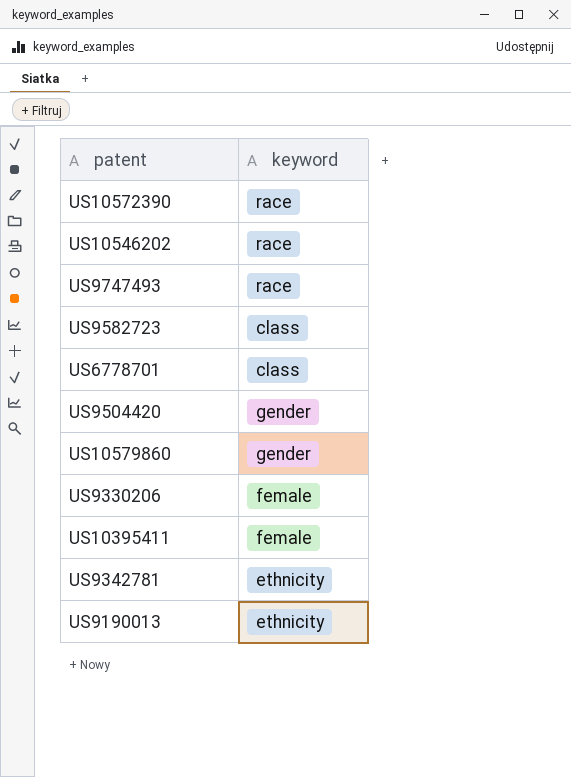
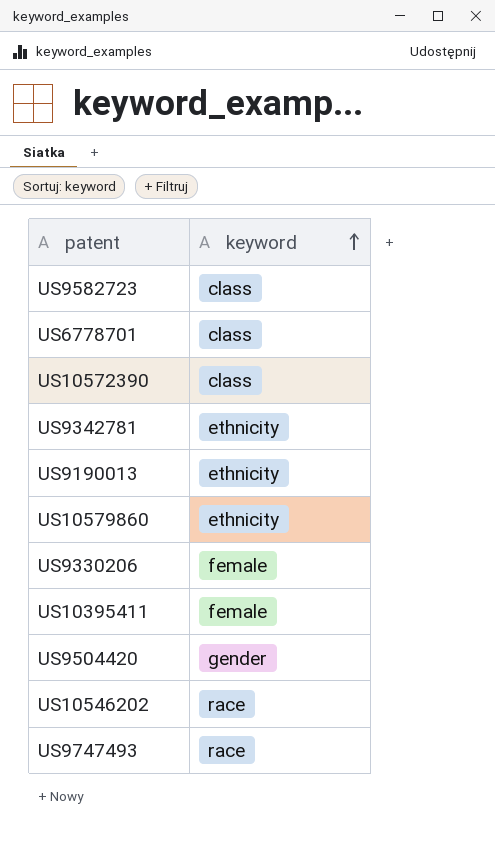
row order: none -> keyword ascending
US10572390 | keyword: race -> class
US10579860 | keyword: gender -> ethnicity

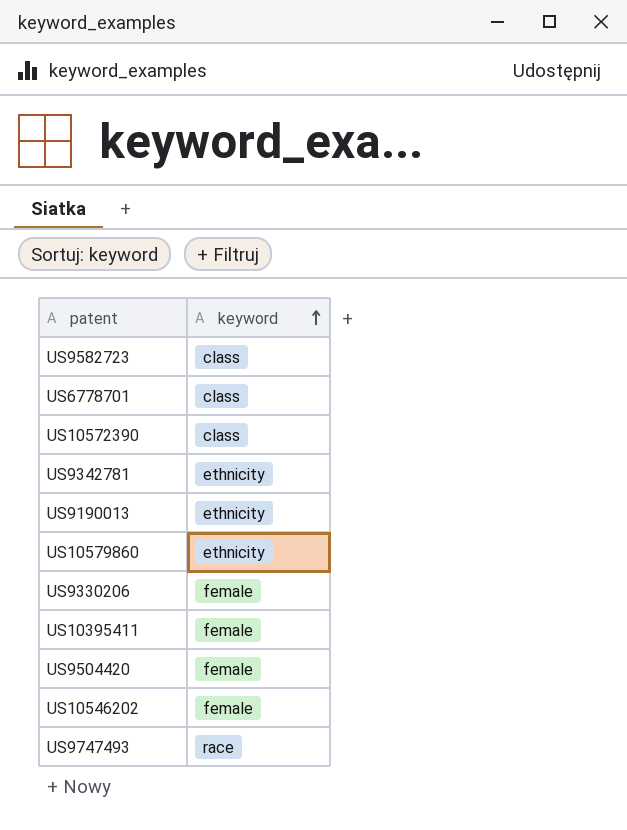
US9504420 | keyword: gender -> female
US10546202 | keyword: race -> female

